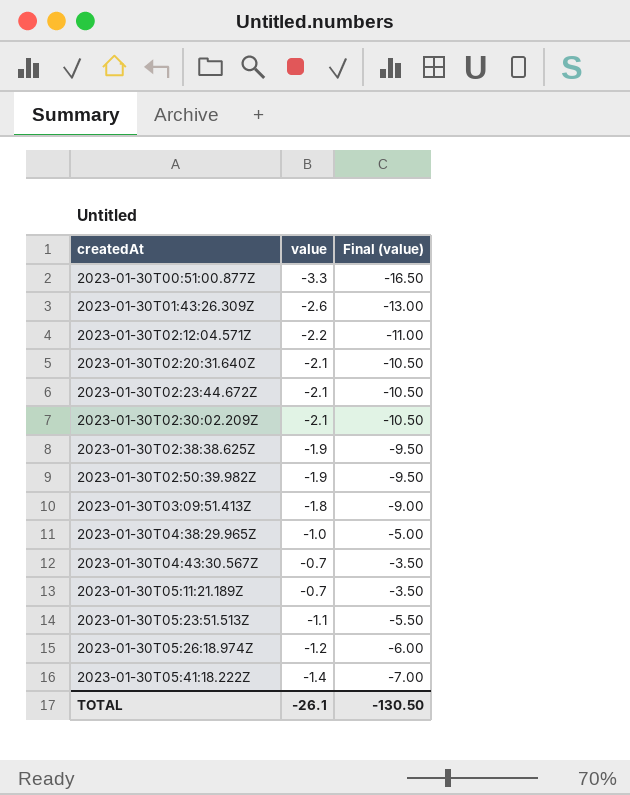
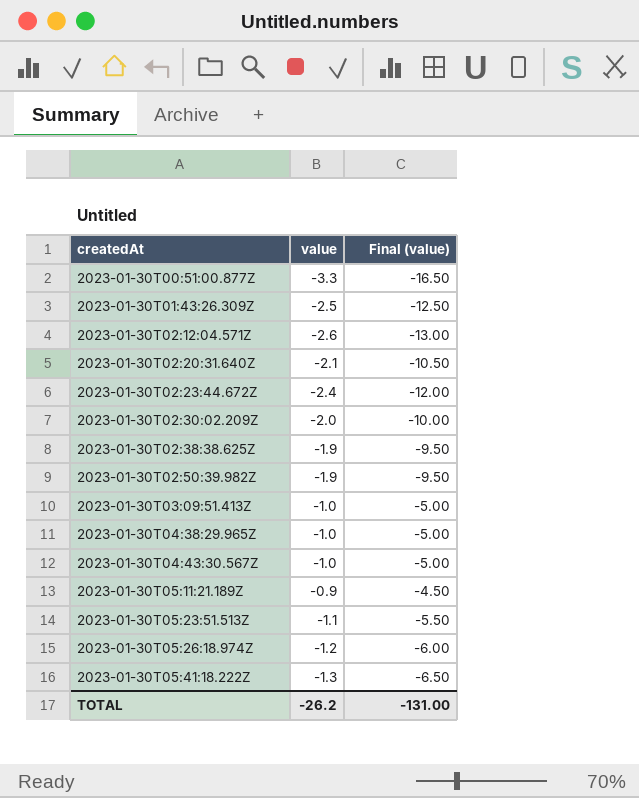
2023-01-30T01:43:26.309Z | value: -2.6 -> -2.5
2023-01-30T01:43:26.309Z | Final (value): -13.00 -> -12.50
2023-01-30T02:12:04.571Z | value: -2.2 -> -2.6
2023-01-30T02:12:04.571Z | Final (value): -11.00 -> -13.00
2023-01-30T02:23:44.672Z | value: -2.1 -> -2.4
2023-01-30T02:23:44.672Z | Final (value): -10.50 -> -12.00
2023-01-30T02:30:02.209Z | value: -2.1 -> -2.0
2023-01-30T02:30:02.209Z | Final (value): -10.50 -> -10.00
2023-01-30T03:09:51.413Z | value: -1.8 -> -1.0
2023-01-30T03:09:51.413Z | Final (value): -9.00 -> -5.00
2023-01-30T04:43:30.567Z | value: -0.7 -> -1.0
2023-01-30T04:43:30.567Z | Final (value): -3.50 -> -5.00
2023-01-30T05:11:21.189Z | value: -0.7 -> -0.9
2023-01-30T05:11:21.189Z | Final (value): -3.50 -> -4.50
2023-01-30T05:41:18.222Z | value: -1.4 -> -1.3
2023-01-30T05:41:18.222Z | Final (value): -7.00 -> -6.50
TOTAL | value: -26.1 -> -26.2
TOTAL | Final (value): -130.50 -> -131.00

